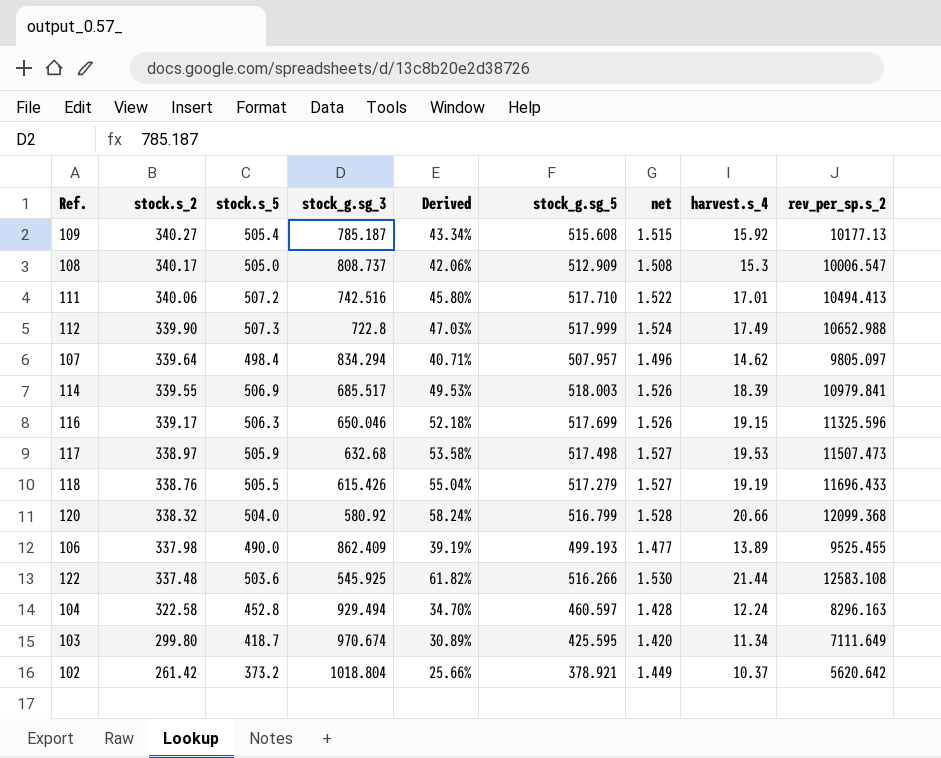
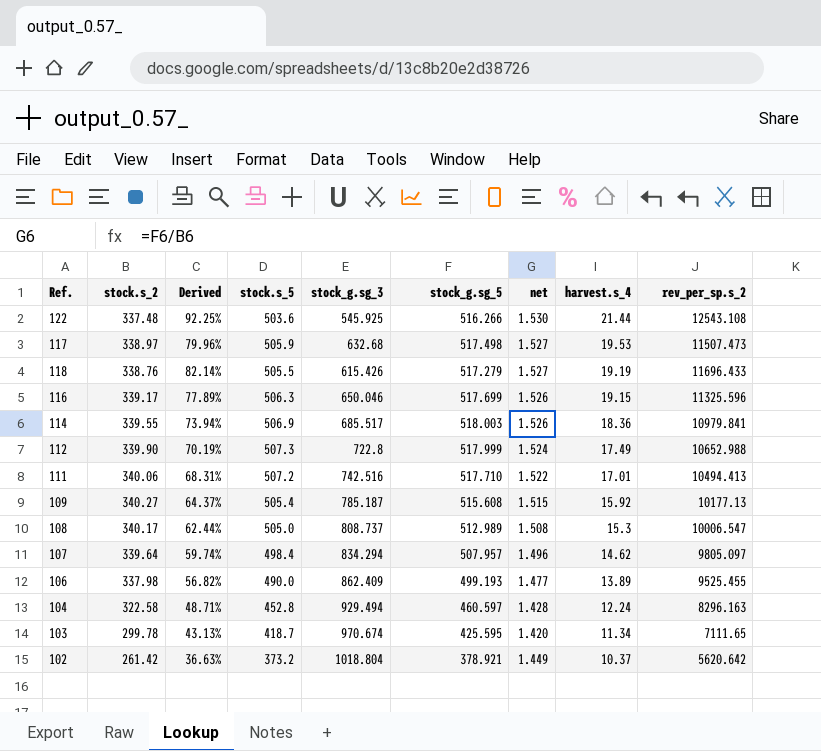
row order: stock.s_2 descending -> harvest.s_4 descending
column Derived | formula: [stock.s_2] / [stock_g.sg_3] -> [stock.s_5] / [stock_g.sg_3]
column Derived | position: 5 -> 3
row 120: 338.32 | 504.0 | 580.92 | 58.24% | 516.799 | 1.528 | 20.66 | 12099.368 -> none
122 | rev_per_sp.s_2: 12583.108 -> 12543.108
114 | harvest.s_4: 18.39 -> 18.36
108 | stock_g.sg_5: 512.909 -> 512.989
103 | stock.s_2: 299.80 -> 299.78
103 | rev_per_sp.s_2: 7111.649 -> 7111.65

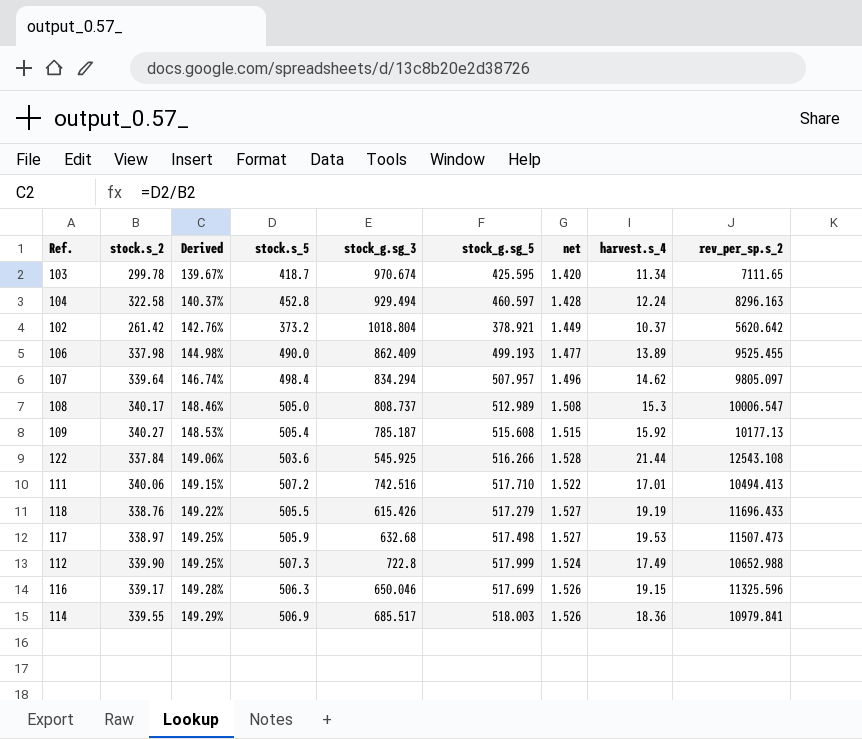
row order: harvest.s_4 descending -> Derived ascending
column Derived | formula: [stock.s_5] / [stock_g.sg_3] -> [stock.s_5] / [stock.s_2]
122 | stock.s_2: 337.48 -> 337.84
122 | net: 1.530 -> 1.528

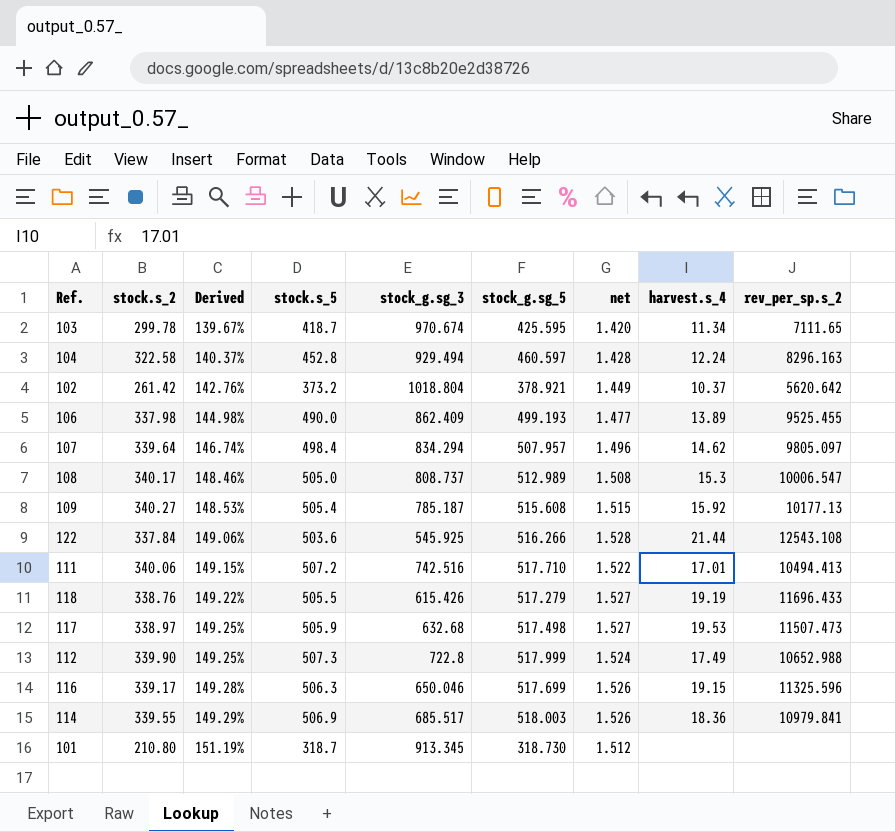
row 101: none -> 210.80 | 151.19% | 318.7 | 913.345 | 318.730 | 1.512 | none | none

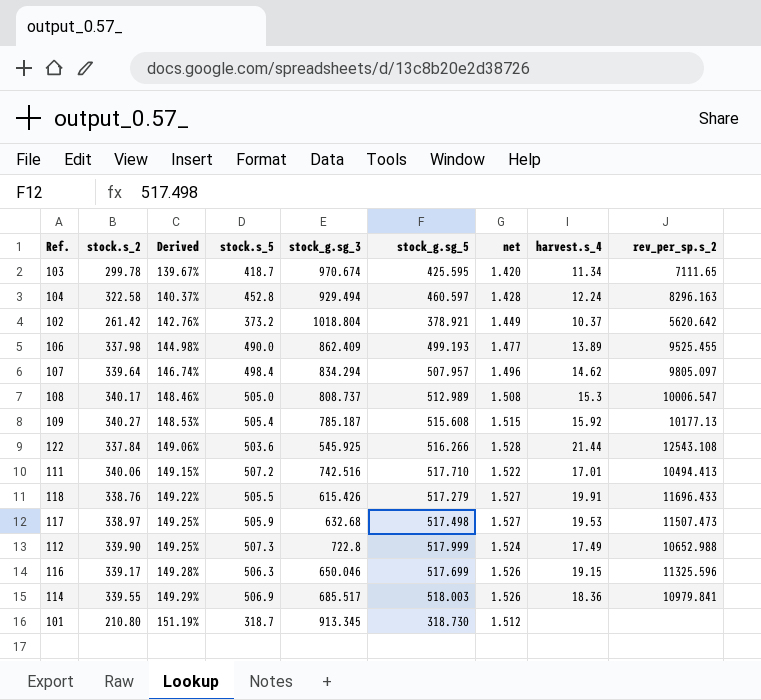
118 | harvest.s_4: 19.19 -> 19.91

